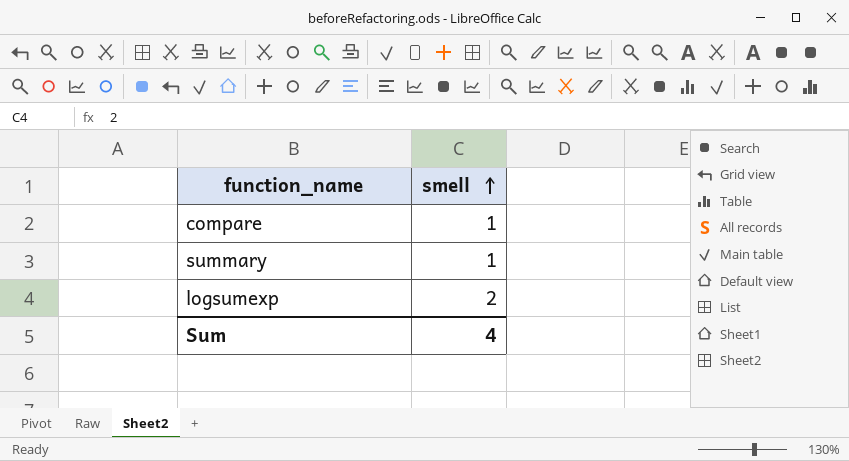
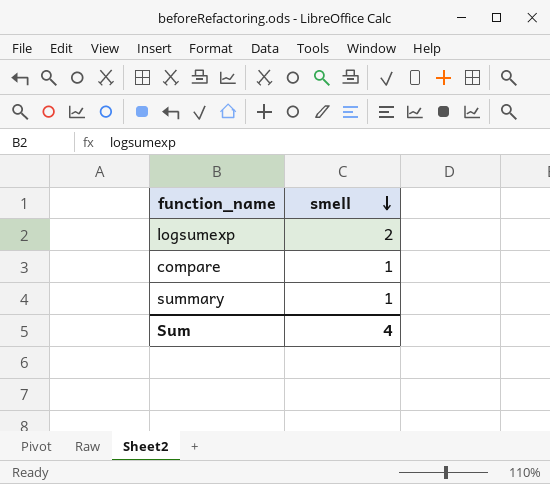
row order: smell ascending -> smell descending

